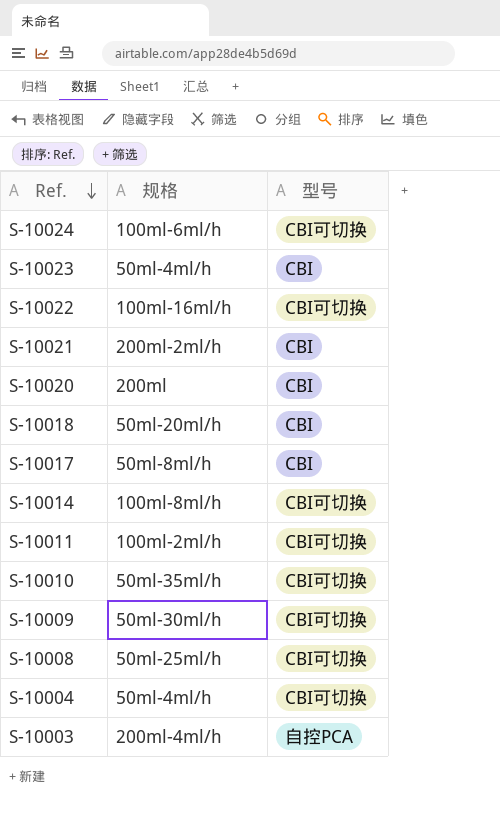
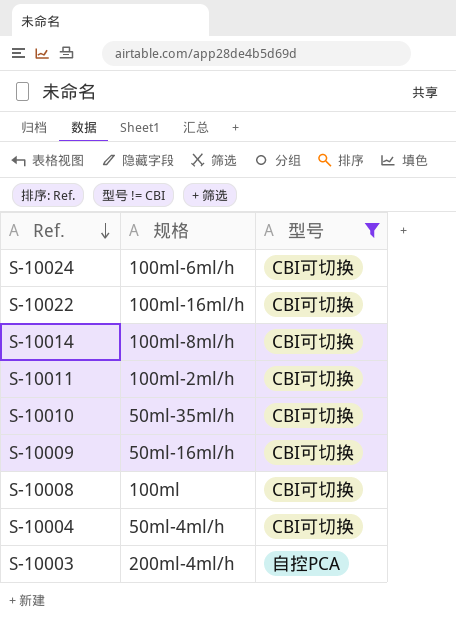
filter: none -> 型号 != CBI
S-10009 | 规格: 50ml-30ml/h -> 50ml-16ml/h
S-10008 | 规格: 50ml-25ml/h -> 100ml

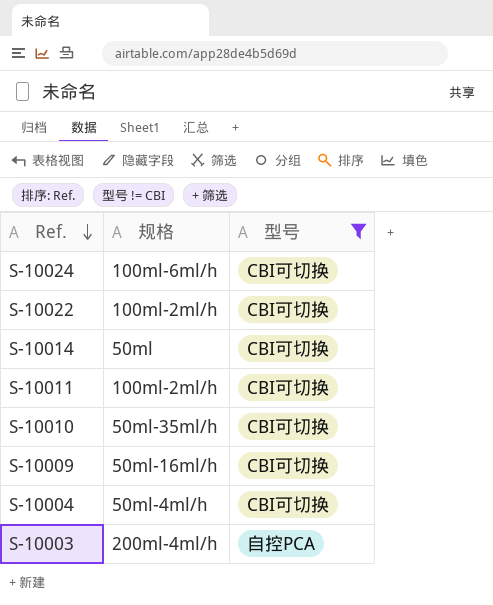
row S-10008: 100ml | CBI可切换 -> none
S-10022 | 规格: 100ml-16ml/h -> 100ml-2ml/h
S-10014 | 规格: 100ml-8ml/h -> 50ml

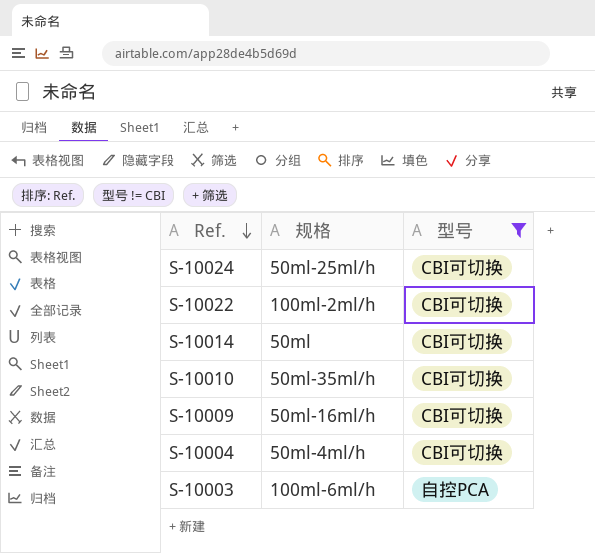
row S-10011: 100ml-2ml/h | CBI可切换 -> none
S-10024 | 规格: 100ml-6ml/h -> 50ml-25ml/h
S-10003 | 规格: 200ml-4ml/h -> 100ml-6ml/h

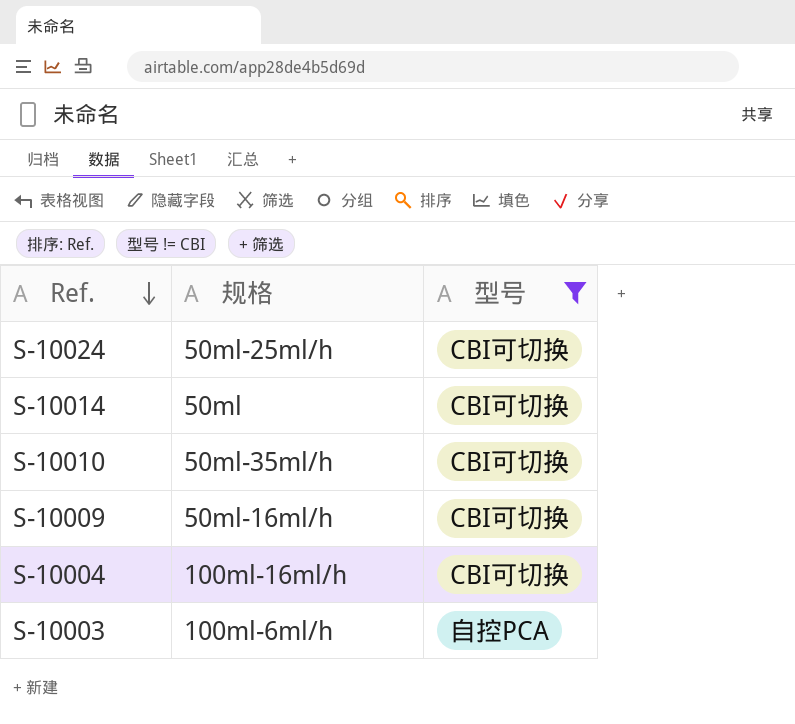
row S-10022: 100ml-2ml/h | CBI可切换 -> none
S-10004 | 规格: 50ml-4ml/h -> 100ml-16ml/h

